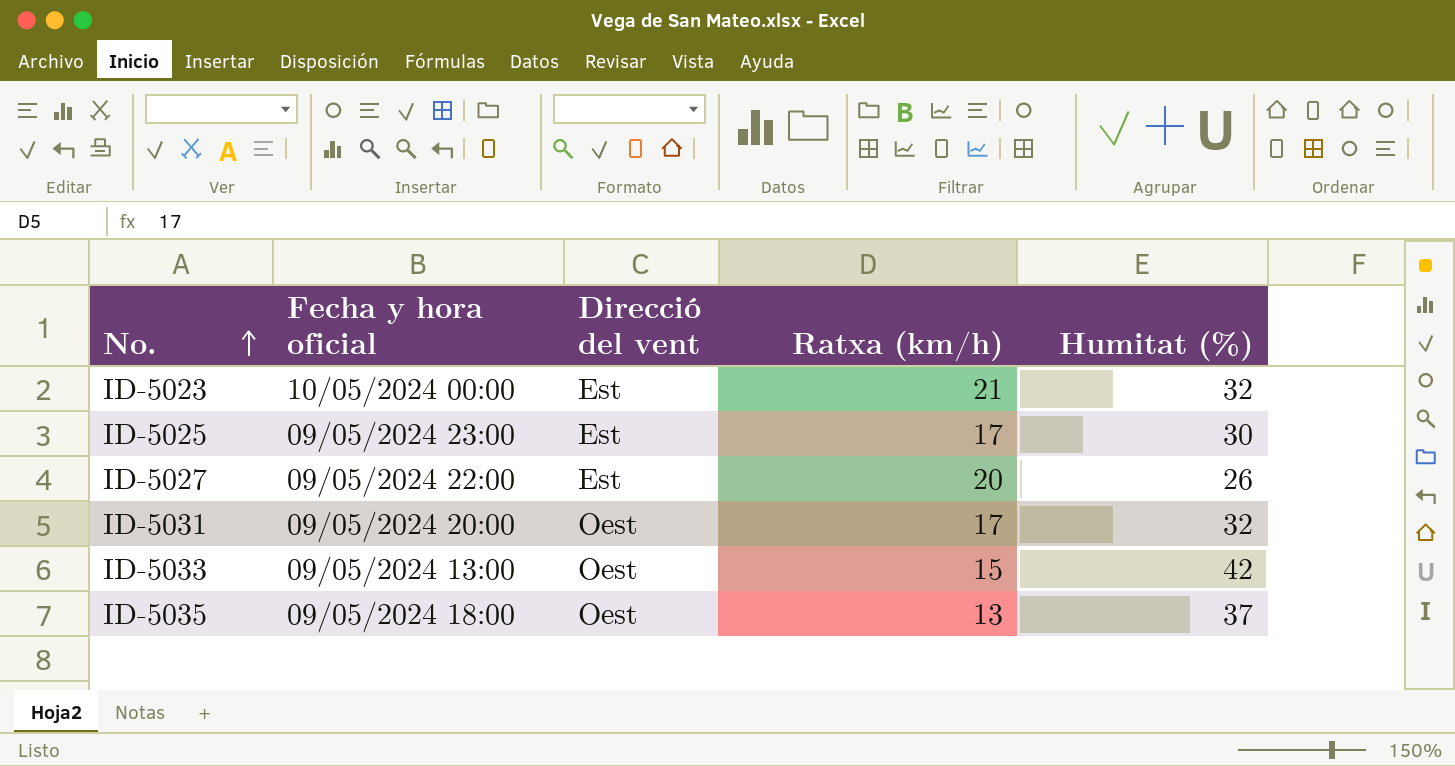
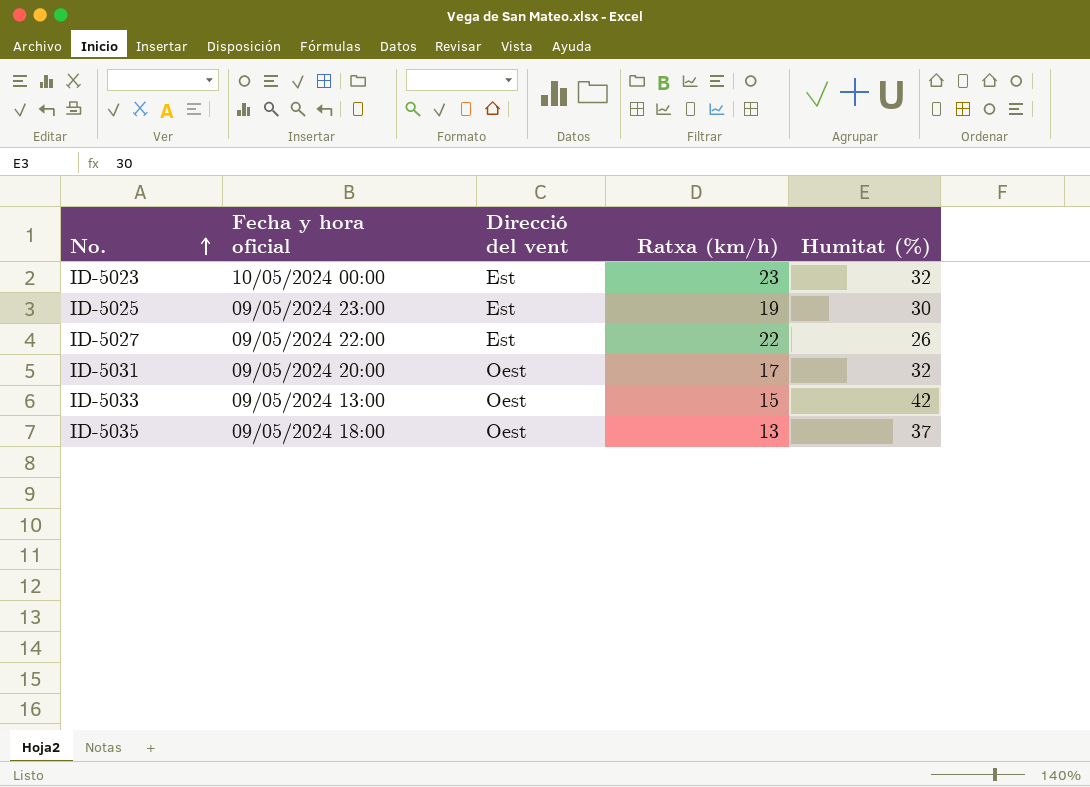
ID-5023 | Ratxa (km/h): 21 -> 23
ID-5025 | Ratxa (km/h): 17 -> 19
ID-5027 | Ratxa (km/h): 20 -> 22

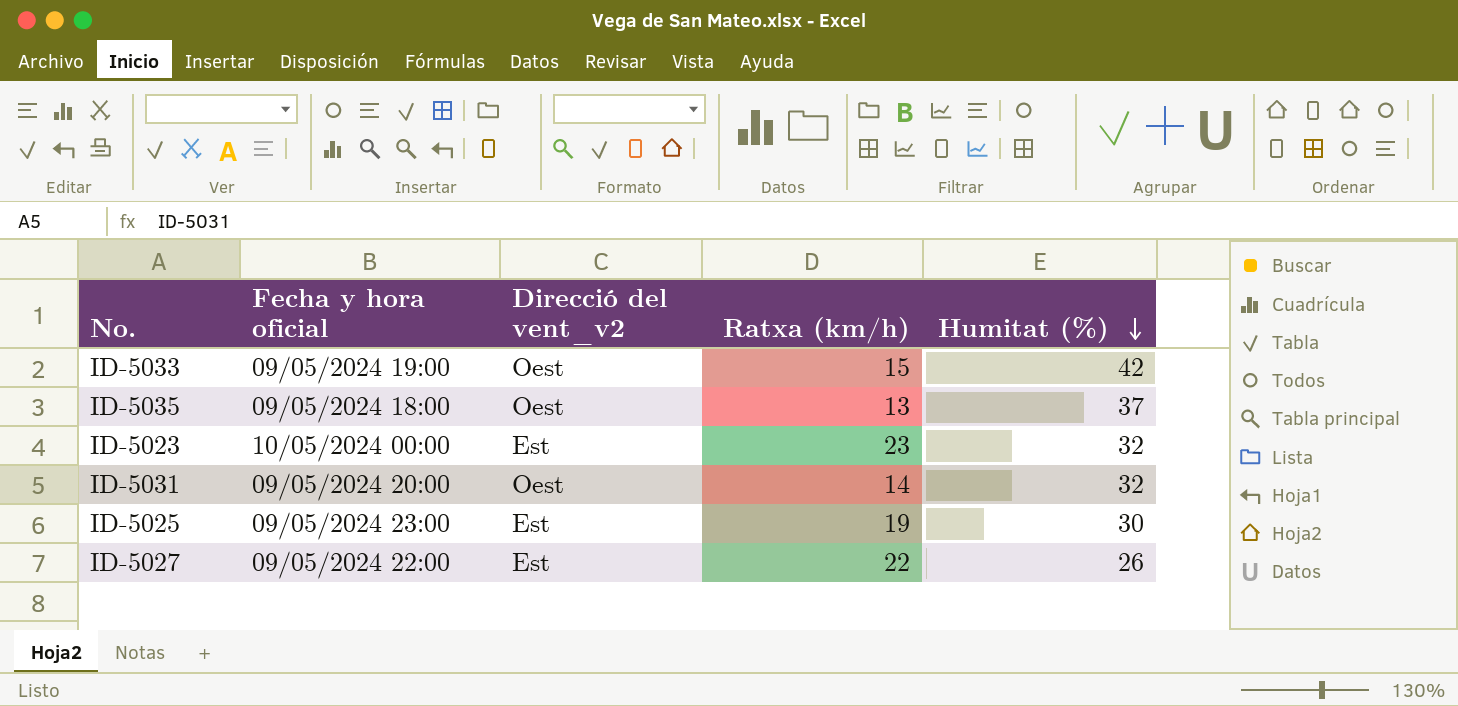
row order: No. ascending -> Humitat (%) descending
column name: Direcció del vent -> Direcció del vent_v2
ID-5033 | Fecha y hora oficial: 09/05/2024 13:00 -> 09/05/2024 19:00
ID-5031 | Ratxa (km/h): 17 -> 14

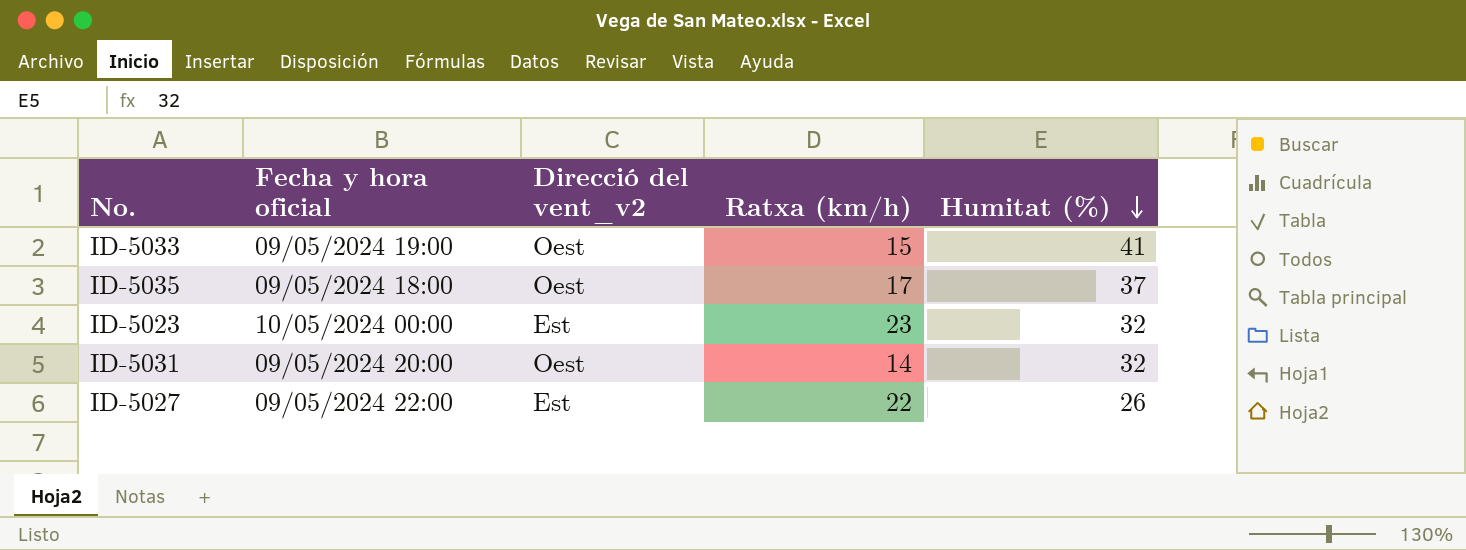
row ID-5025: 09/05/2024 23:00 | Est | 19 | 30 -> none
ID-5033 | Humitat (%): 42 -> 41
ID-5035 | Ratxa (km/h): 13 -> 17

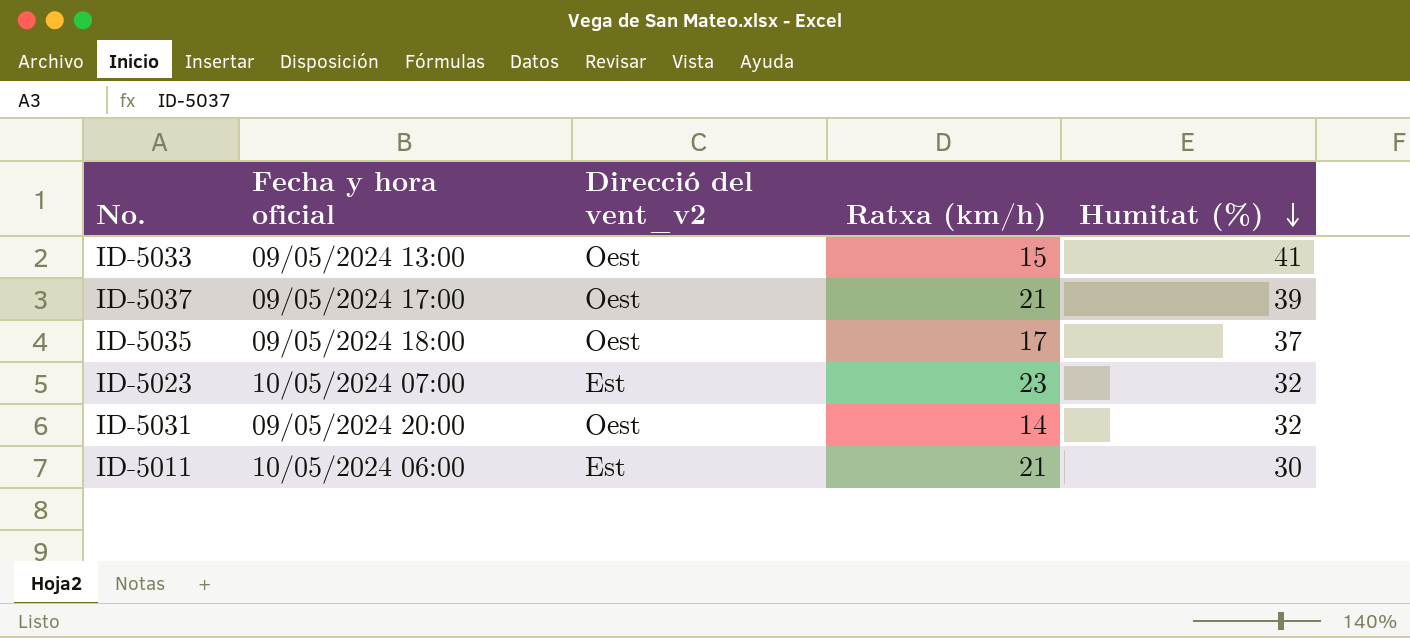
row ID-5027: 09/05/2024 22:00 | Est | 22 | 26 -> none
ID-5033 | Fecha y hora oficial: 09/05/2024 19:00 -> 09/05/2024 13:00
row ID-5037: none -> 09/05/2024 17:00 | Oest | 21 | 39
ID-5023 | Fecha y hora oficial: 10/05/2024 00:00 -> 10/05/2024 07:00
row ID-5011: none -> 10/05/2024 06:00 | Est | 21 | 30

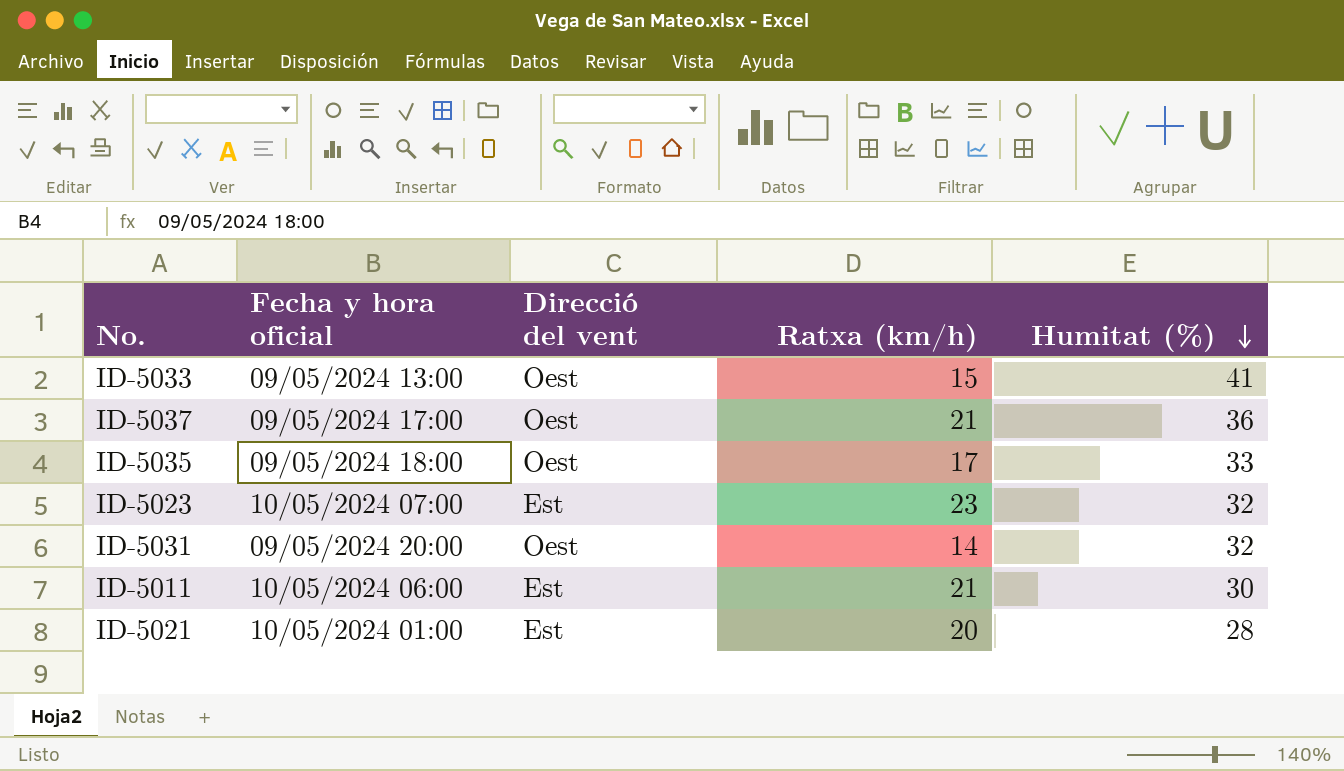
column name: Direcció del vent_v2 -> Direcció del vent
ID-5037 | Humitat (%): 39 -> 36
ID-5035 | Humitat (%): 37 -> 33
row ID-5021: none -> 10/05/2024 01:00 | Est | 20 | 28

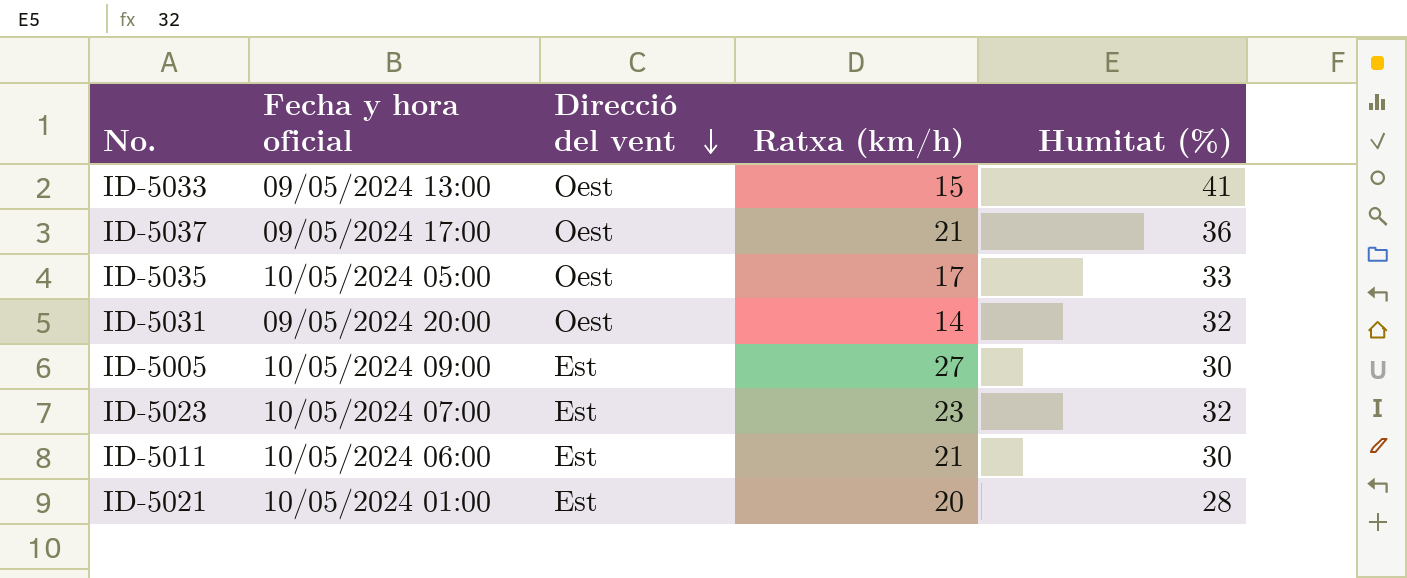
row order: Humitat (%) descending -> Direcció del vent descending
ID-5035 | Fecha y hora oficial: 09/05/2024 18:00 -> 10/05/2024 05:00
row ID-5005: none -> 10/05/2024 09:00 | Est | 27 | 30

